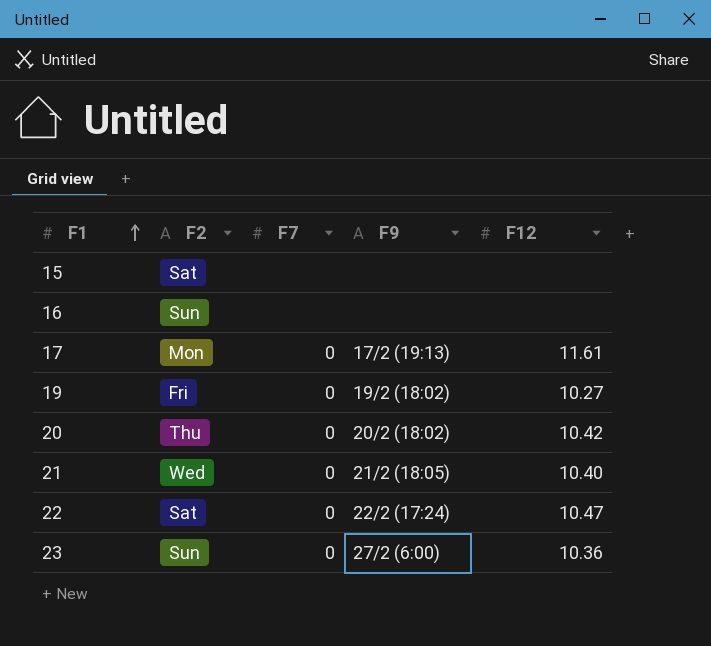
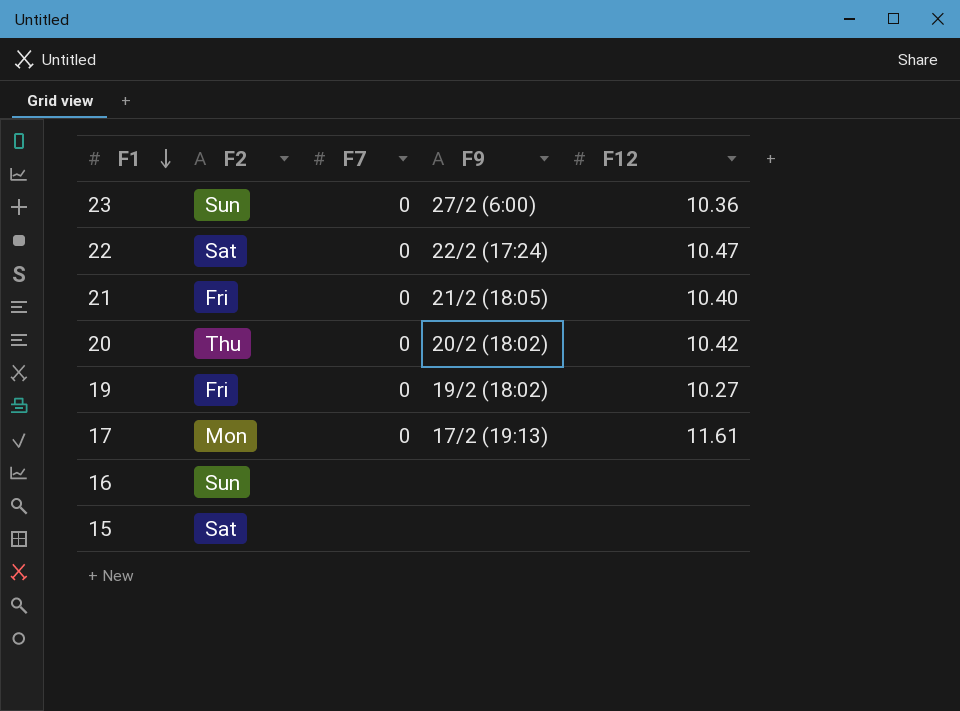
row order: F1 ascending -> F1 descending
21 | F2: Wed -> Fri

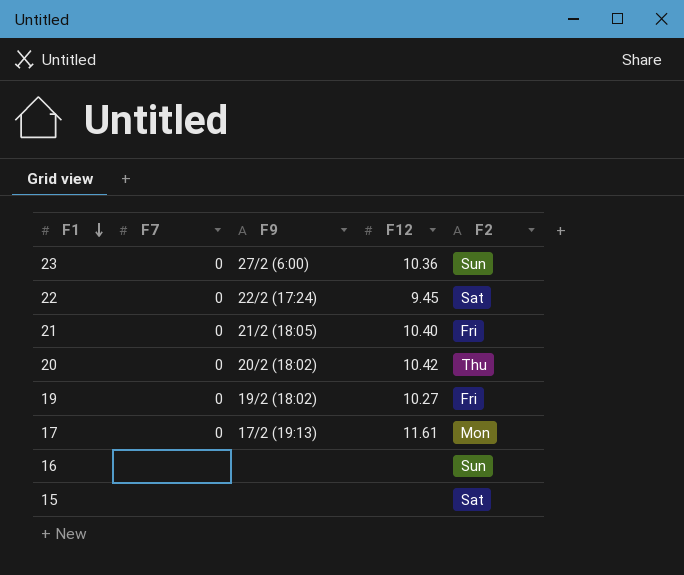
column F2 | position: 2 -> 5
22 | F12: 10.47 -> 9.45

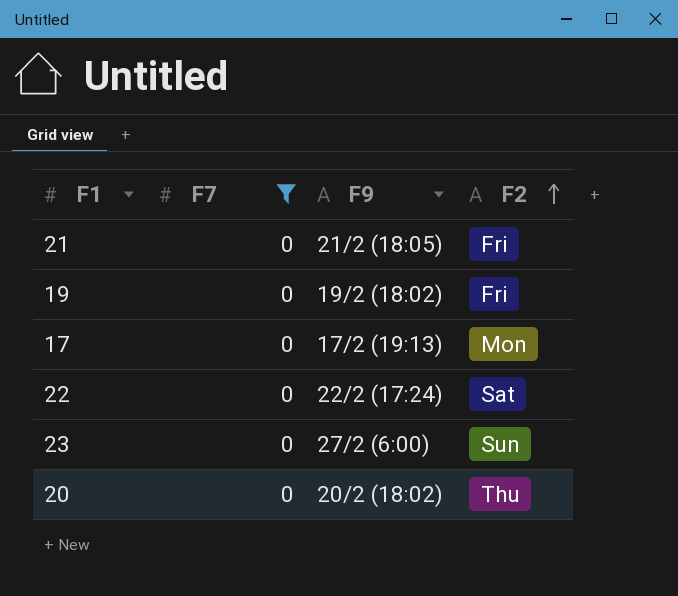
filter: none -> F7 = 0
row order: F1 descending -> F2 ascending
column F12 | position: 4 -> none

